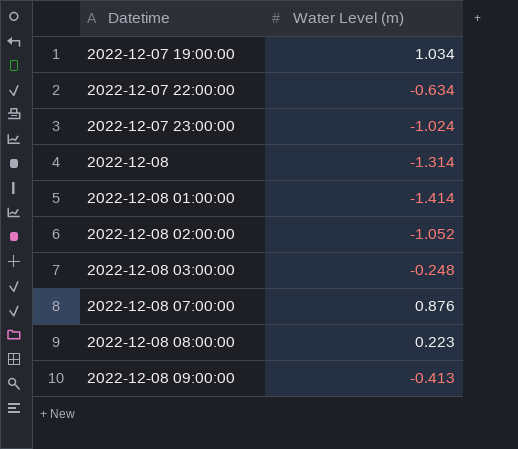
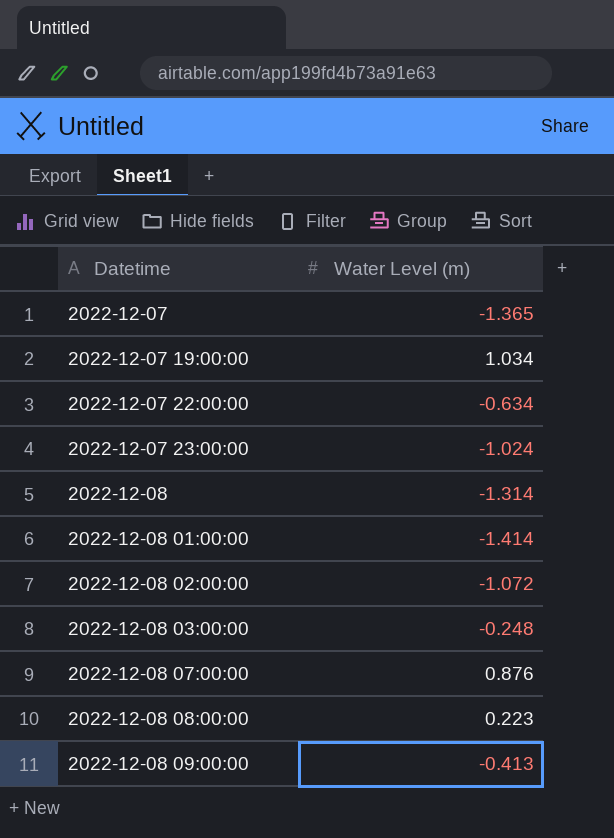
row 2022-12-07: none -> -1.365
2022-12-08 02:00:00 | Water Level (m): -1.052 -> -1.072

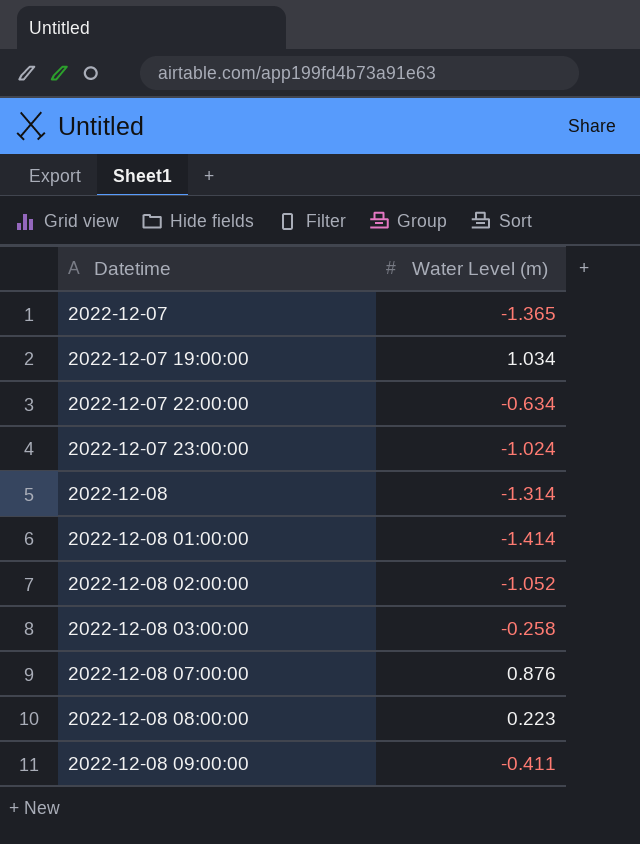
2022-12-08 02:00:00 | Water Level (m): -1.072 -> -1.052
2022-12-08 03:00:00 | Water Level (m): -0.248 -> -0.258
2022-12-08 09:00:00 | Water Level (m): -0.413 -> -0.411

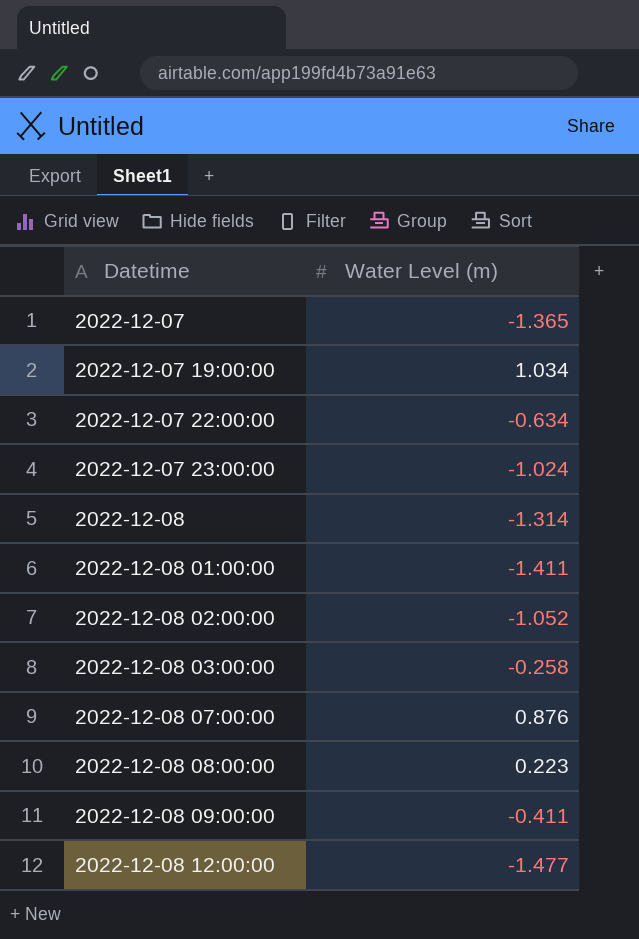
2022-12-08 01:00:00 | Water Level (m): -1.414 -> -1.411
row 2022-12-08 12:00:00: none -> -1.477

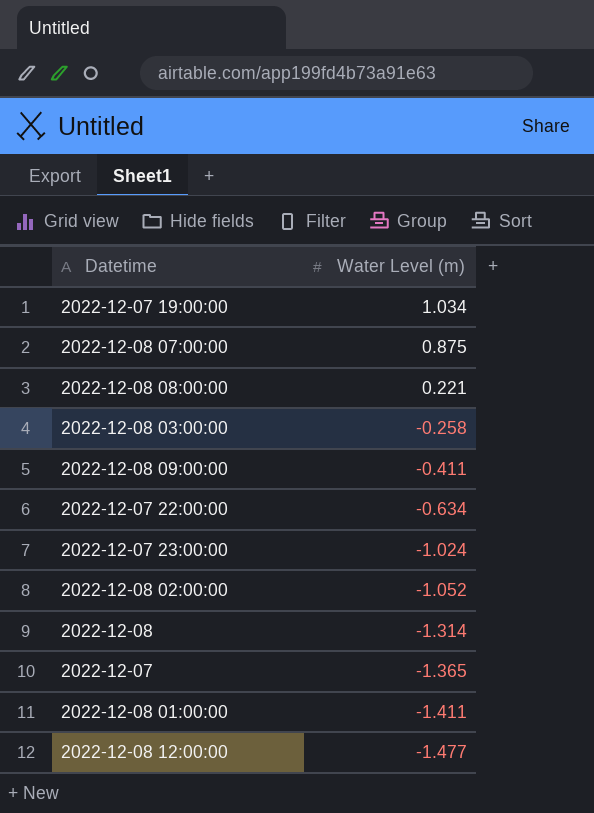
row order: Datetime ascending -> Water Level (m) descending
2022-12-08 07:00:00 | Water Level (m): 0.876 -> 0.875
2022-12-08 08:00:00 | Water Level (m): 0.223 -> 0.221

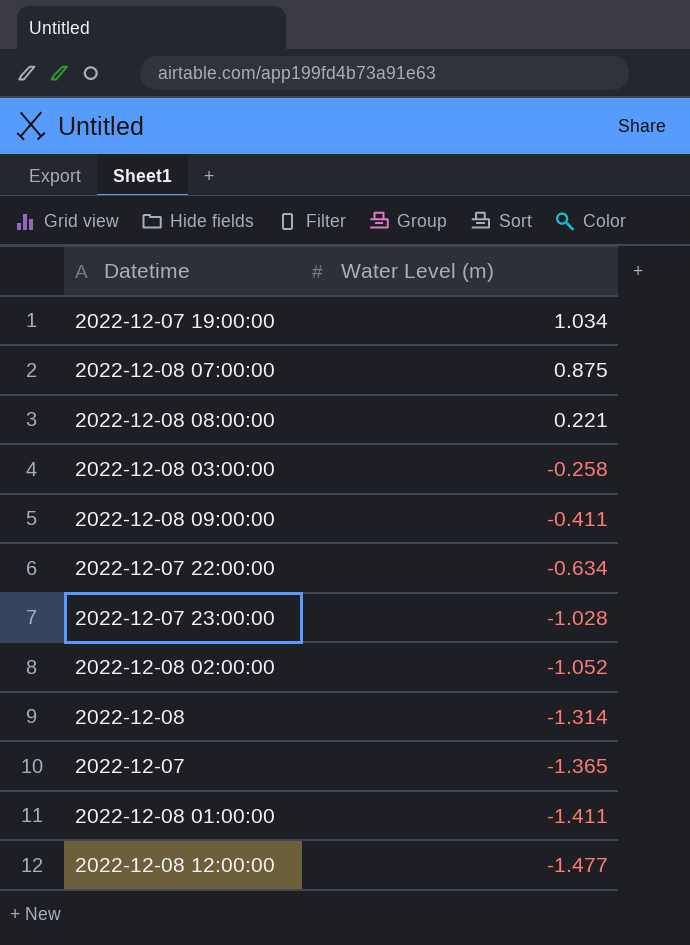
2022-12-07 23:00:00 | Water Level (m): -1.024 -> -1.028

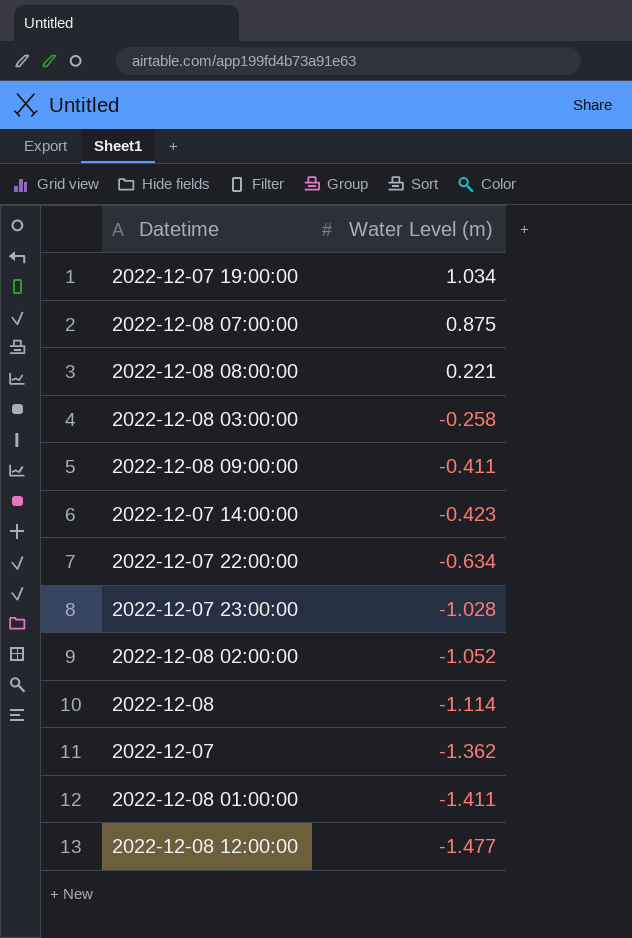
row 2022-12-07 14:00:00: none -> -0.423
2022-12-08 | Water Level (m): -1.314 -> -1.114
2022-12-07 | Water Level (m): -1.365 -> -1.362

